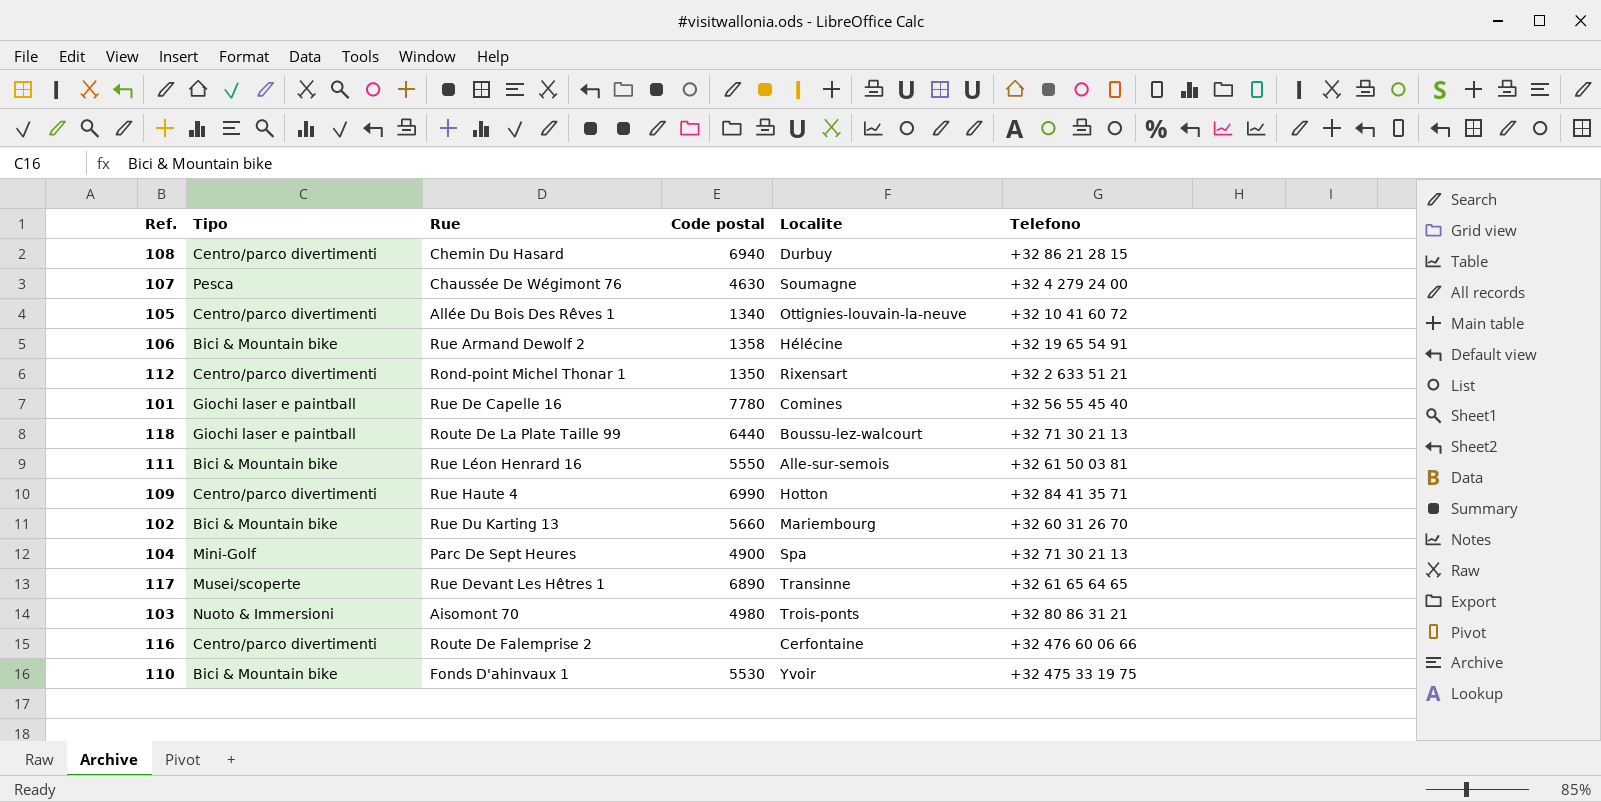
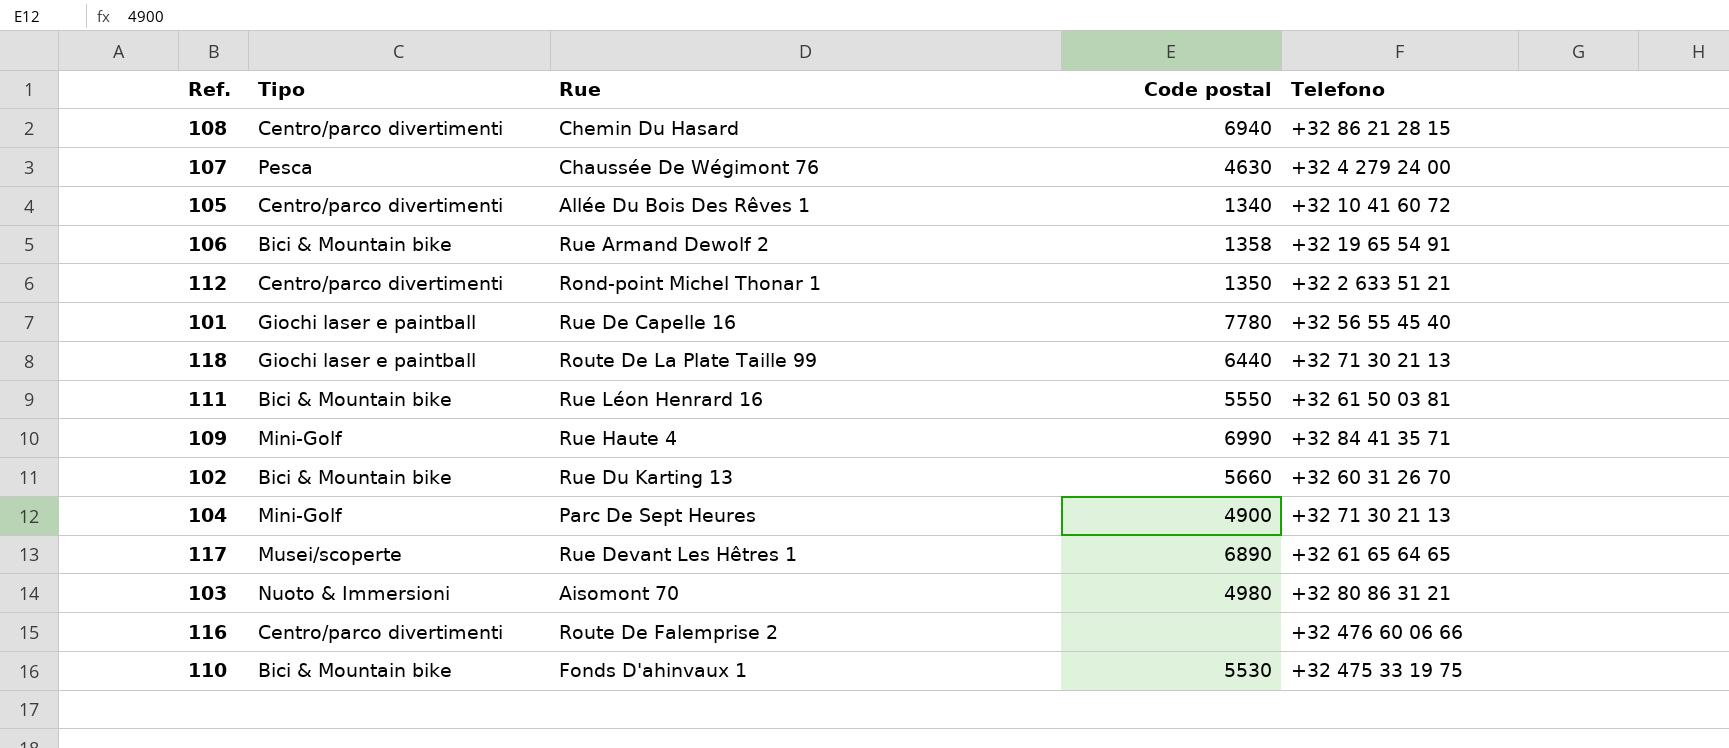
column Localite | position: 5 -> none
109 | Tipo: Centro/parco divertimenti -> Mini-Golf

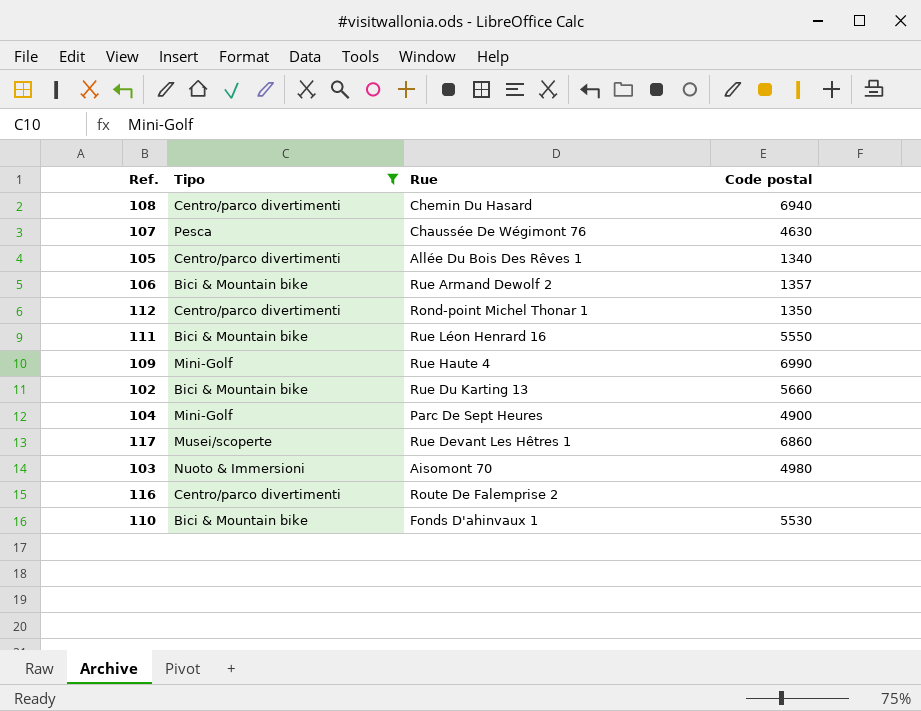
filter: none -> Tipo != Giochi laser e paintball
column Telefono | position: 5 -> none
106 | Code postal: 1358 -> 1357
117 | Code postal: 6890 -> 6860

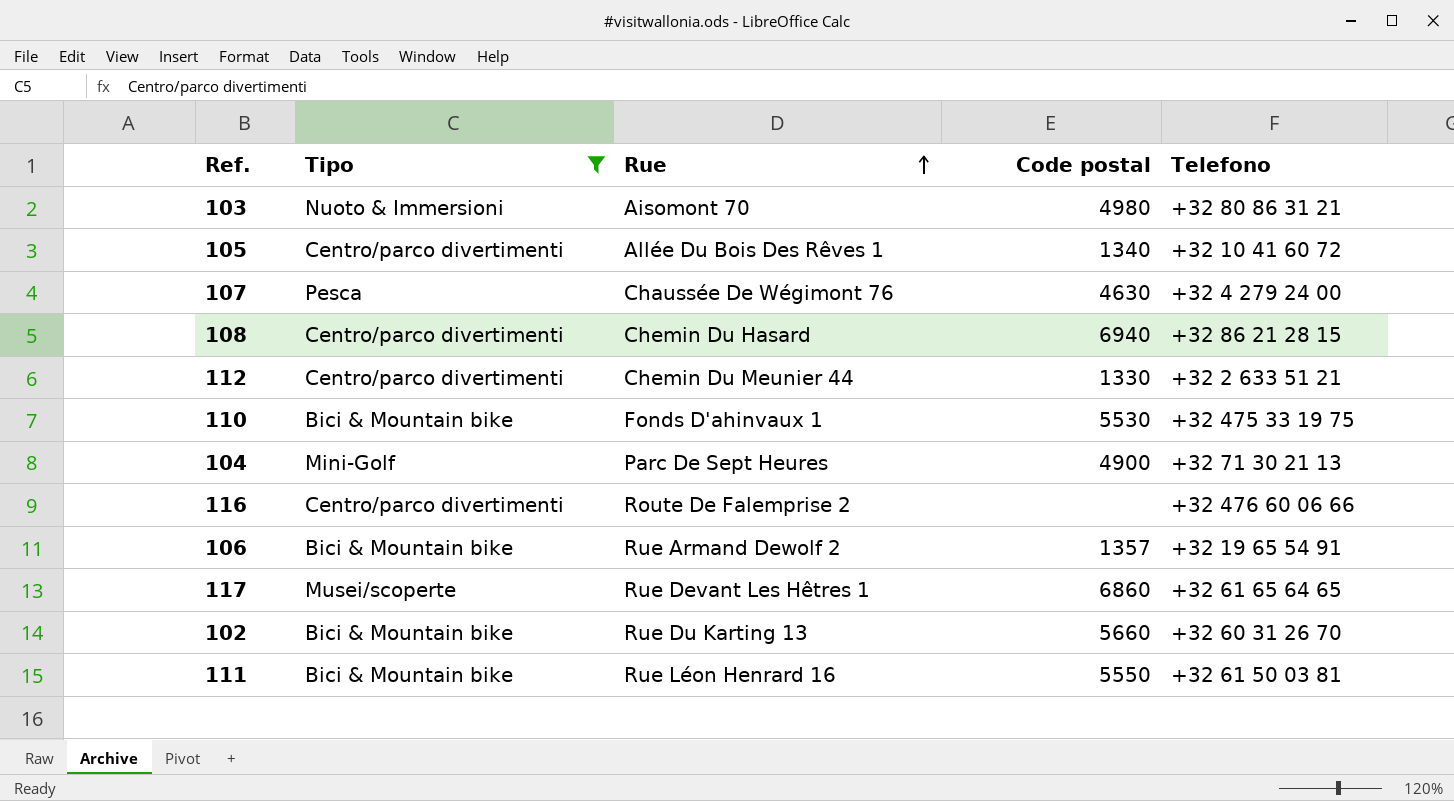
row order: none -> Rue ascending
column Telefono | position: none -> 5
row 109: Mini-Golf | Rue Haute 4 | 6990 -> none
112 | Rue: Rond-point Michel Thonar 1 -> Chemin Du Meunier 44
112 | Code postal: 1350 -> 1330

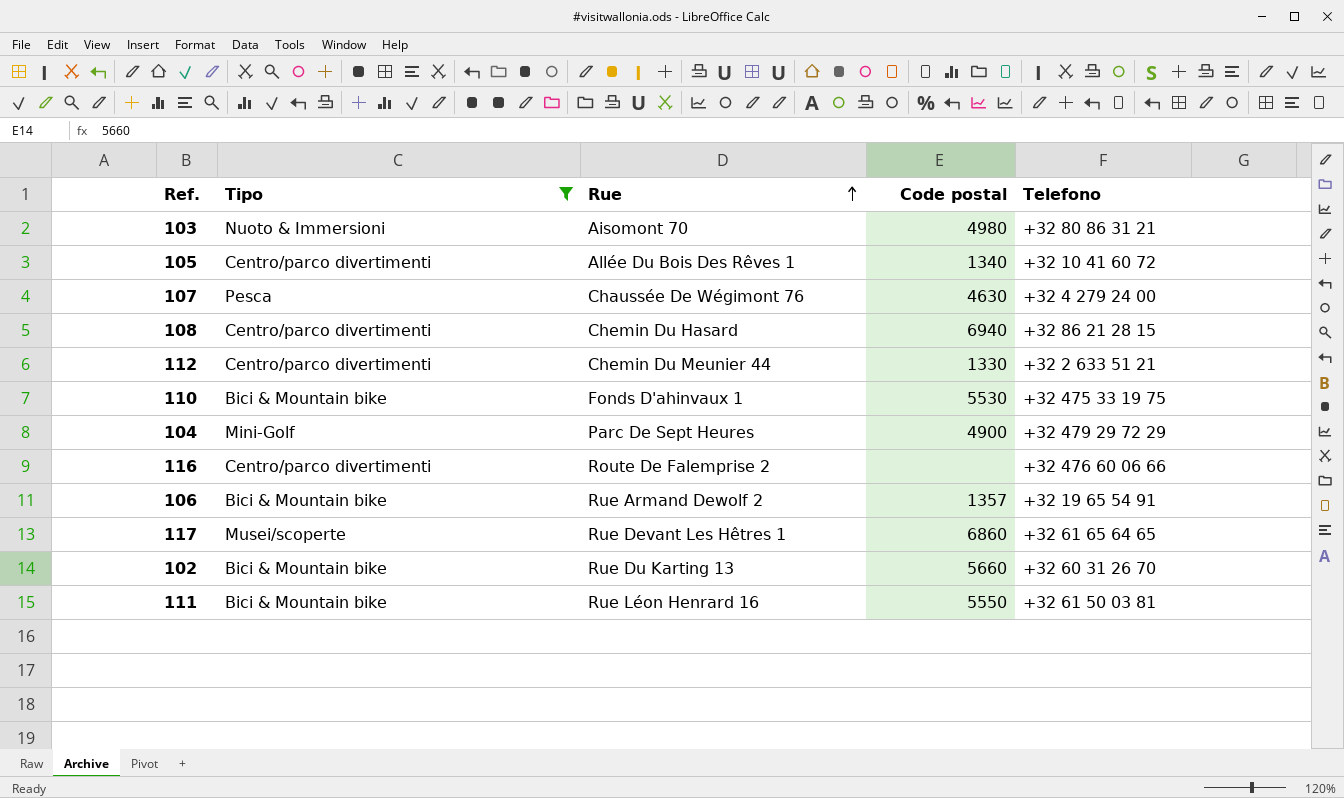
104 | Telefono: +32 71 30 21 13 -> +32 479 29 72 29

